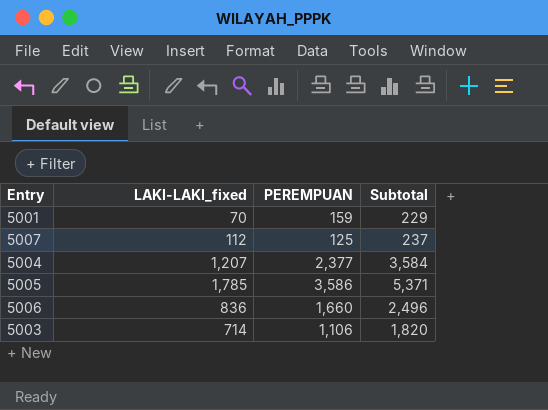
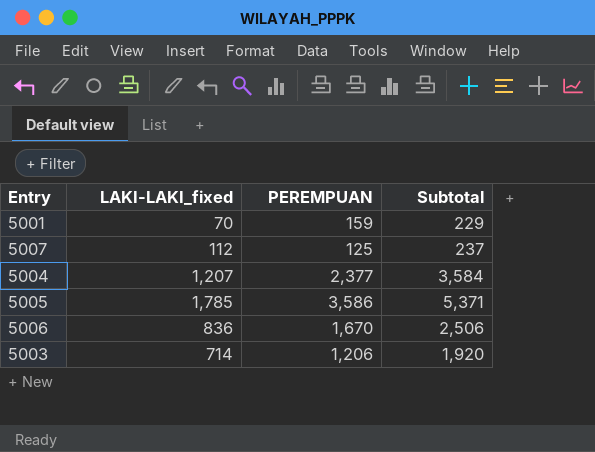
5006 | PEREMPUAN: 1,660 -> 1,670
5006 | Subtotal: 2,496 -> 2,506
5003 | PEREMPUAN: 1,106 -> 1,206
5003 | Subtotal: 1,820 -> 1,920

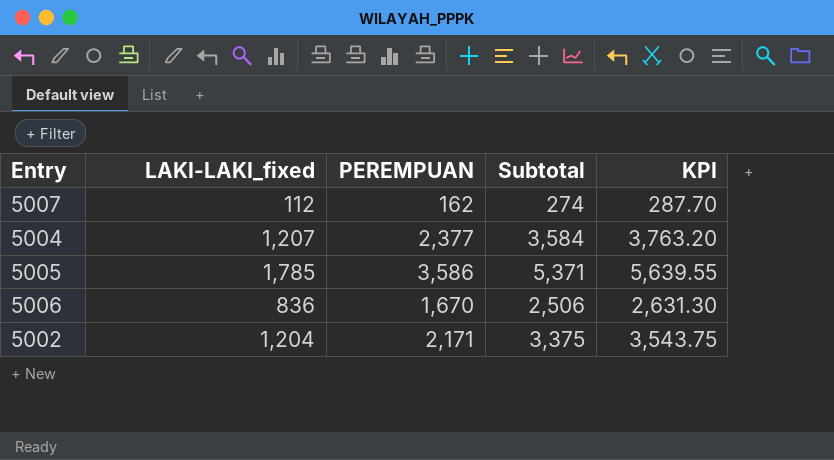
column KPI | formula: none -> [Subtotal] * 1.05
row 5001: 70 | 159 | 229 -> none
row 5003: 714 | 1,206 | 1,920 -> none
5007 | PEREMPUAN: 125 -> 162
5007 | Subtotal: 237 -> 274
row 5002: none -> 1,204 | 2,171 | 3,375 | 3,543.75

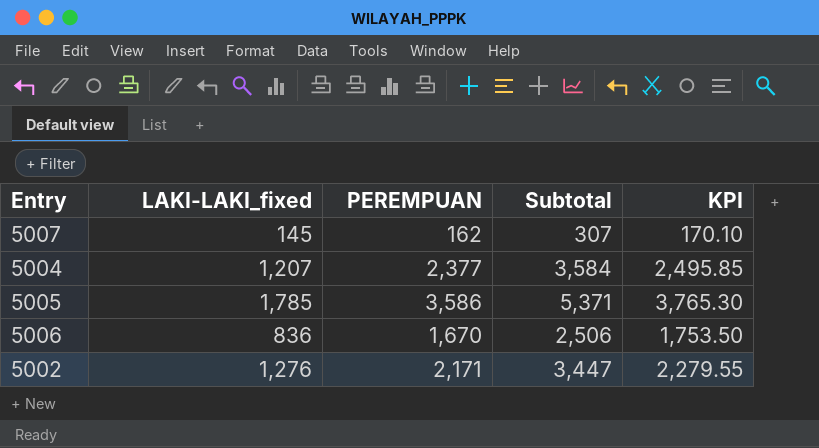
column KPI | formula: [Subtotal] * 1.05 -> [PEREMPUAN] * 1.05
5007 | LAKI-LAKI_fixed: 112 -> 145
5007 | Subtotal: 274 -> 307
5002 | LAKI-LAKI_fixed: 1,204 -> 1,276
5002 | Subtotal: 3,375 -> 3,447

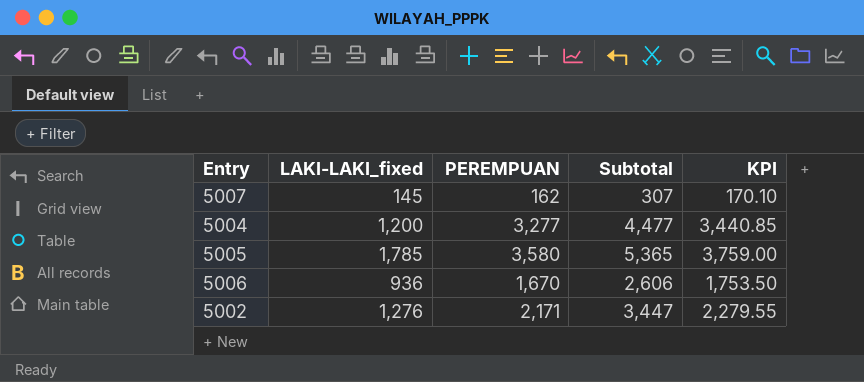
5004 | LAKI-LAKI_fixed: 1,207 -> 1,200
5004 | PEREMPUAN: 2,377 -> 3,277
5004 | Subtotal: 3,584 -> 4,477
5004 | KPI: 2,495.85 -> 3,440.85
5005 | PEREMPUAN: 3,586 -> 3,580
5005 | Subtotal: 5,371 -> 5,365
5005 | KPI: 3,765.30 -> 3,759.00
5006 | LAKI-LAKI_fixed: 836 -> 936
5006 | Subtotal: 2,506 -> 2,606

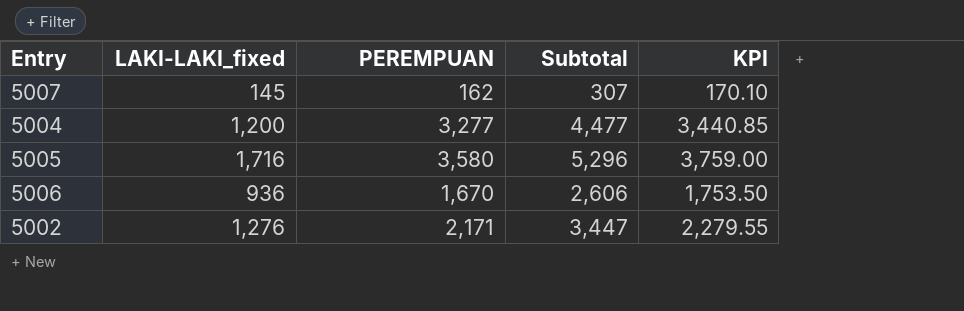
5005 | LAKI-LAKI_fixed: 1,785 -> 1,716
5005 | Subtotal: 5,365 -> 5,296

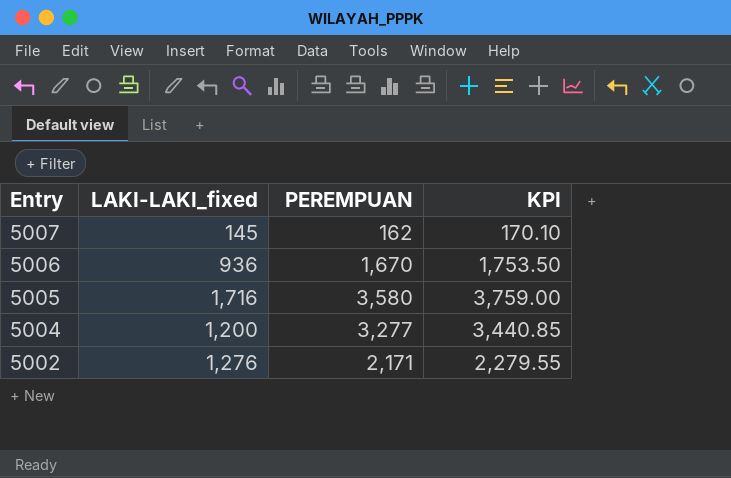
row order: none -> Entry descending
column Subtotal | formula: [LAKI-LAKI_fixed] + [PEREMPUAN] -> none

